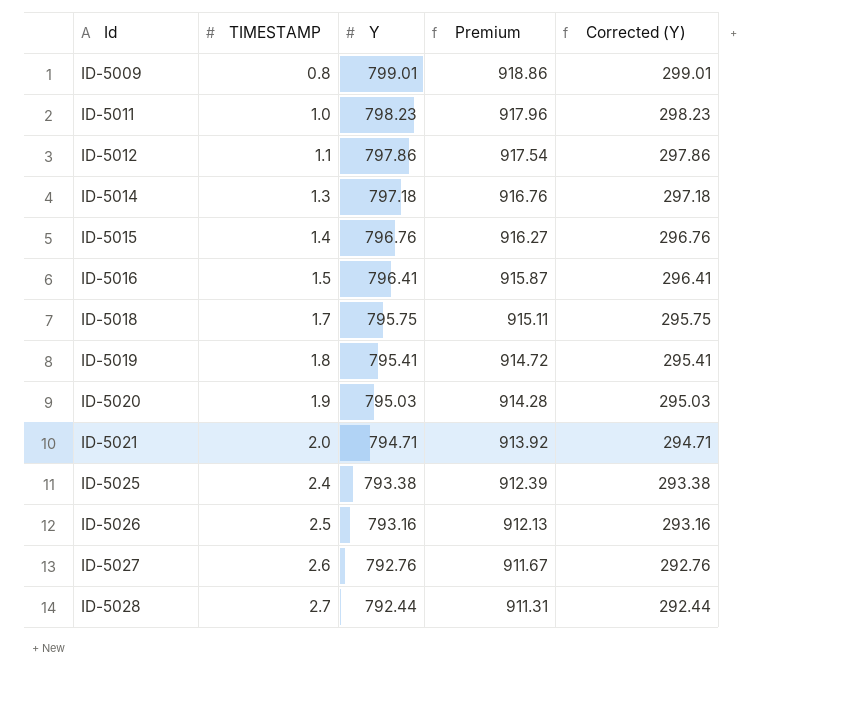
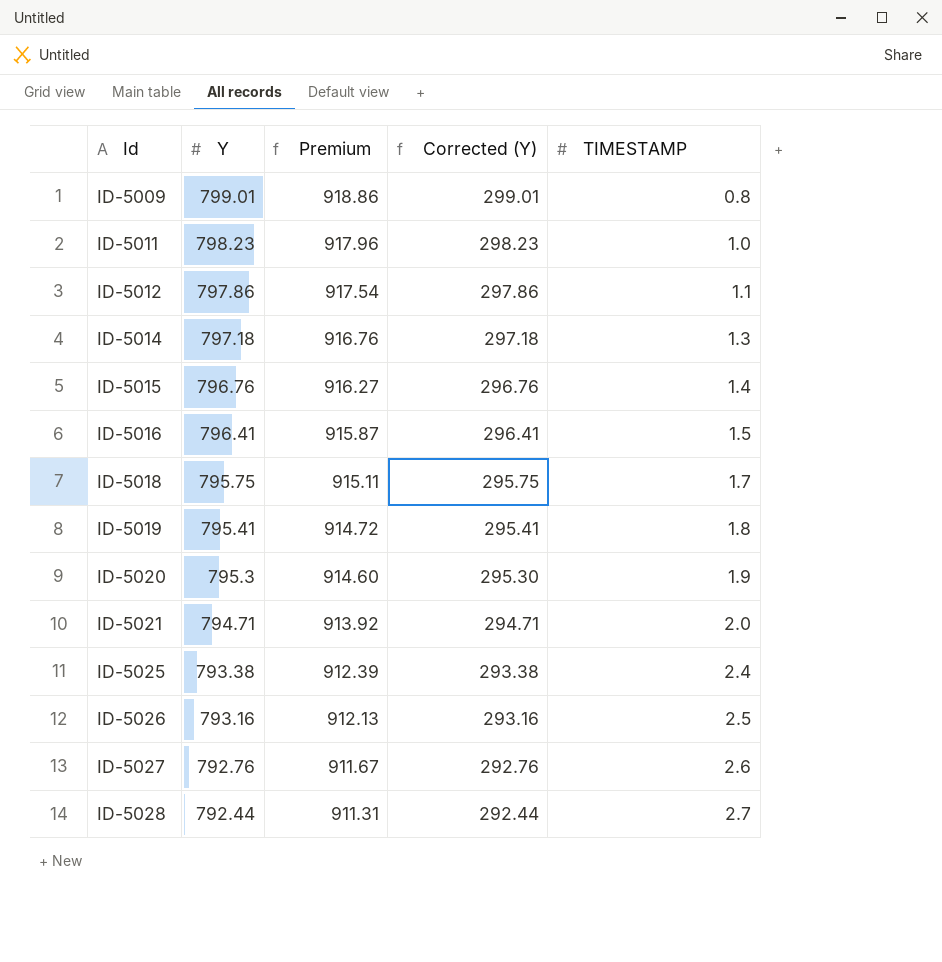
column TIMESTAMP | position: 2 -> 5
ID-5020 | Y: 795.03 -> 795.3
ID-5020 | Premium: 914.28 -> 914.60
ID-5020 | Corrected (Y): 295.03 -> 295.30

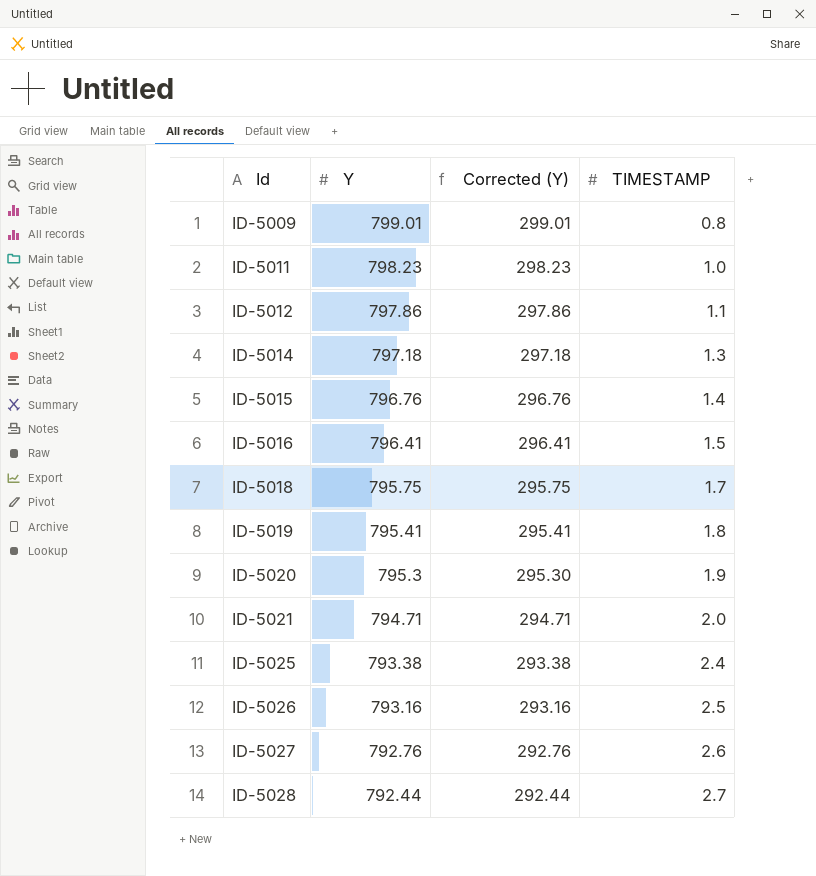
column Premium | formula: [Y] * 1.15 -> none

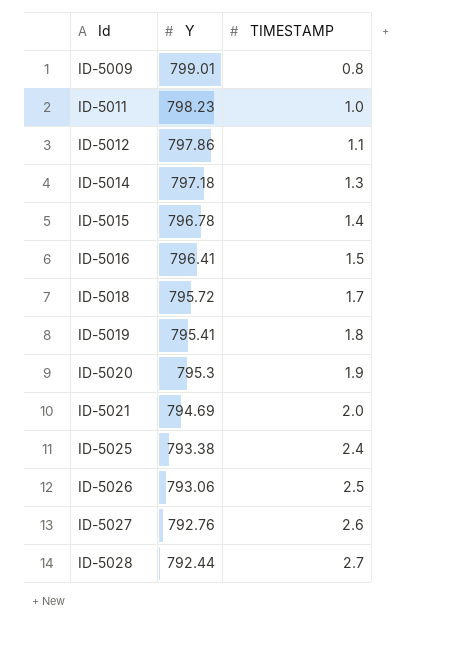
column Corrected (Y) | formula: [Y] - 500 -> none
ID-5015 | Y: 796.76 -> 796.78
ID-5018 | Y: 795.75 -> 795.72
ID-5021 | Y: 794.71 -> 794.69
ID-5026 | Y: 793.16 -> 793.06

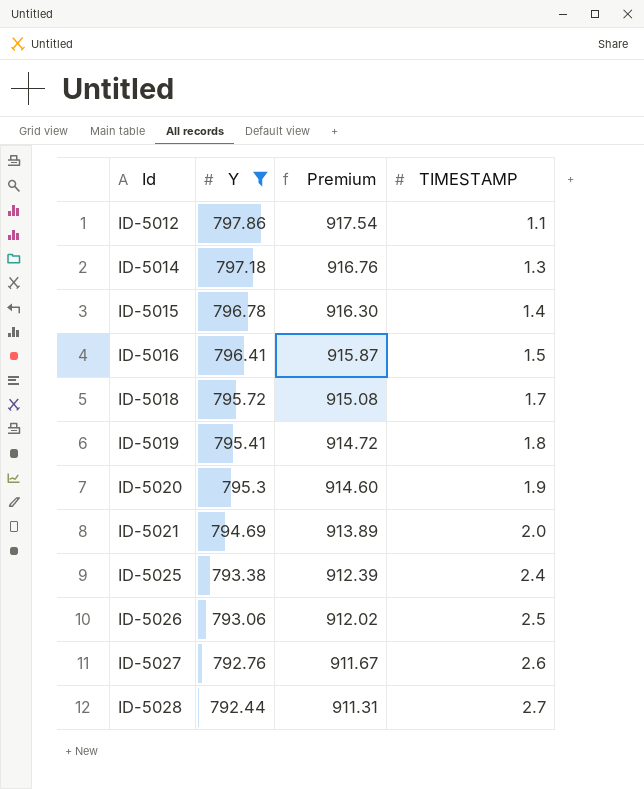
filter: none -> Y <= 797.86
column Premium | formula: none -> [Y] * 1.15

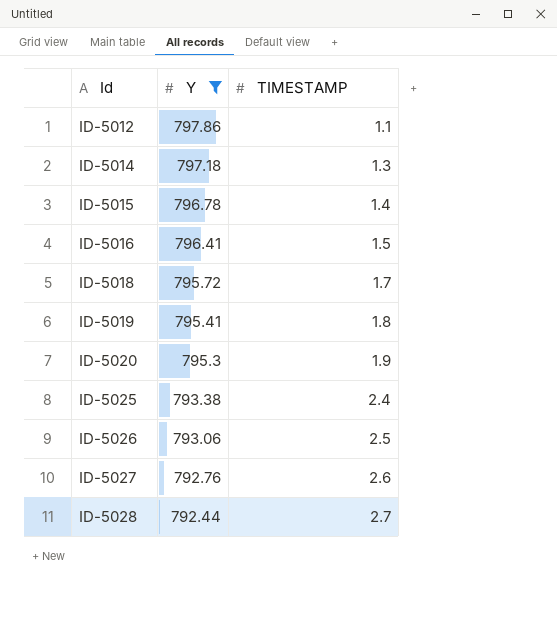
column Premium | formula: [Y] * 1.15 -> none
row ID-5021: 794.69 | 913.89 | 2.0 -> none

